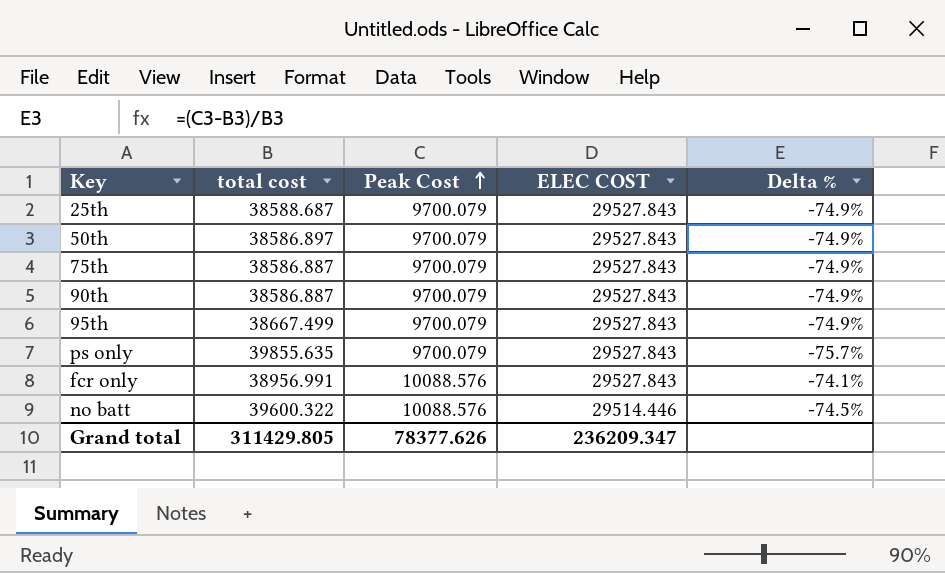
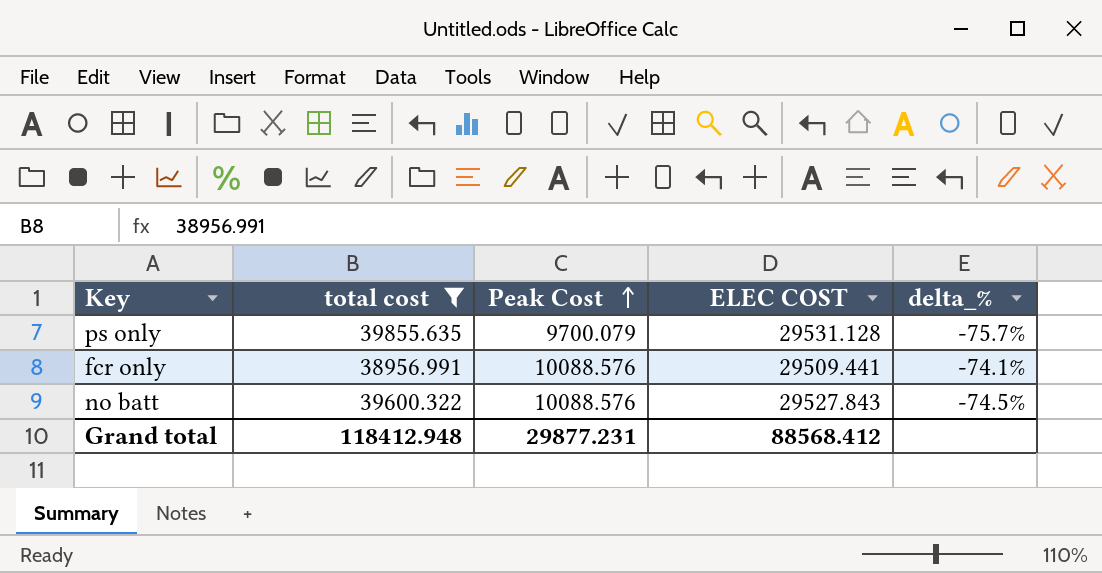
filter: none -> total cost >= 38956.991
column name: Delta % -> delta_%
ps only | ELEC COST: 29527.843 -> 29531.128
fcr only | ELEC COST: 29527.843 -> 29509.441
no batt | ELEC COST: 29514.446 -> 29527.843
Grand total | total cost: 311429.805 -> 118412.948
Grand total | Peak Cost: 78377.626 -> 29877.231
Grand total | ELEC COST: 236209.347 -> 88568.412

